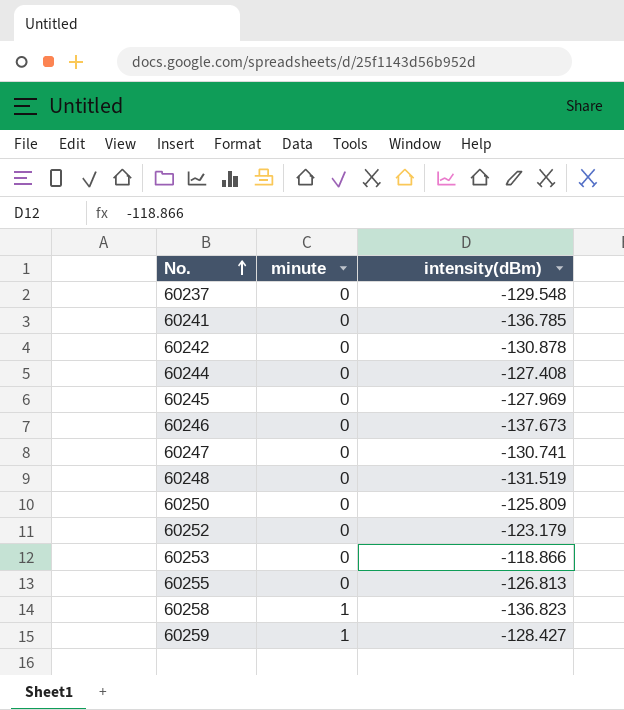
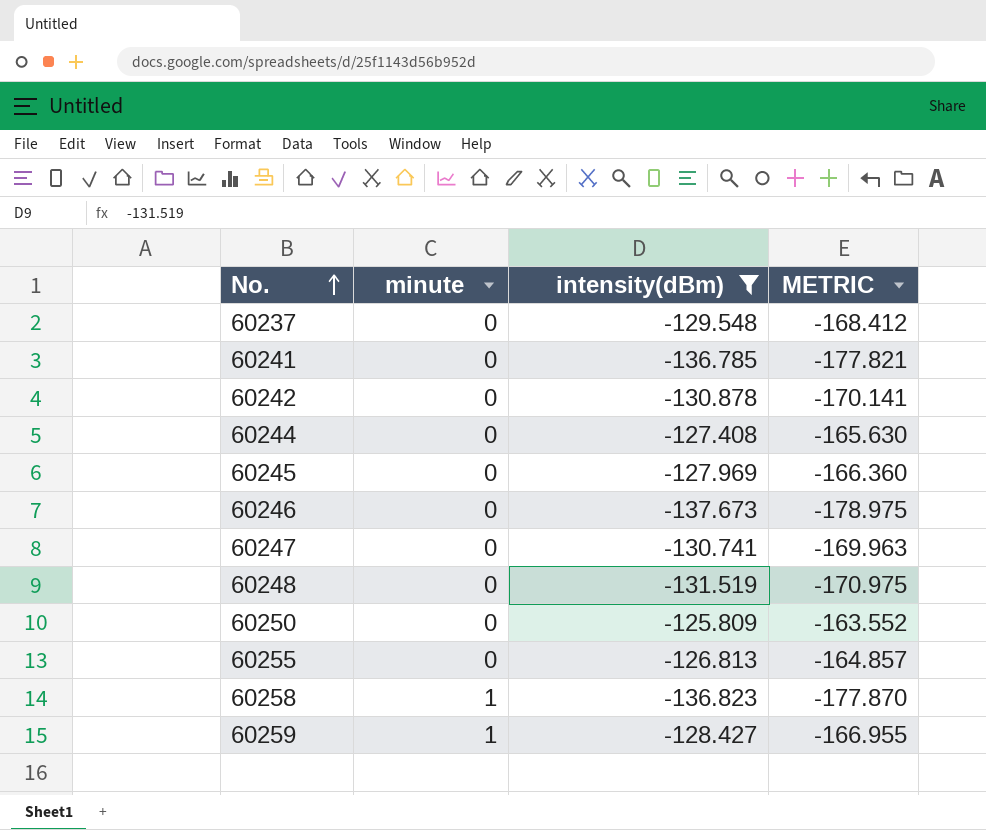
filter: none -> intensity(dBm) <= -125.809
column METRIC | formula: none -> [intensity(dBm)] * 1.3

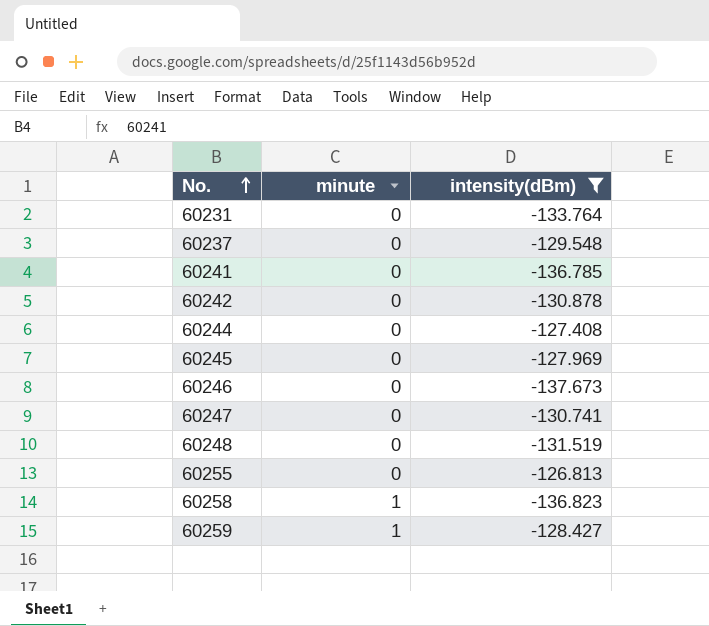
column METRIC | formula: [intensity(dBm)] * 1.3 -> none
row 60250: 0 | -125.809 | -163.552 -> none
row 60231: none -> 0 | -133.764

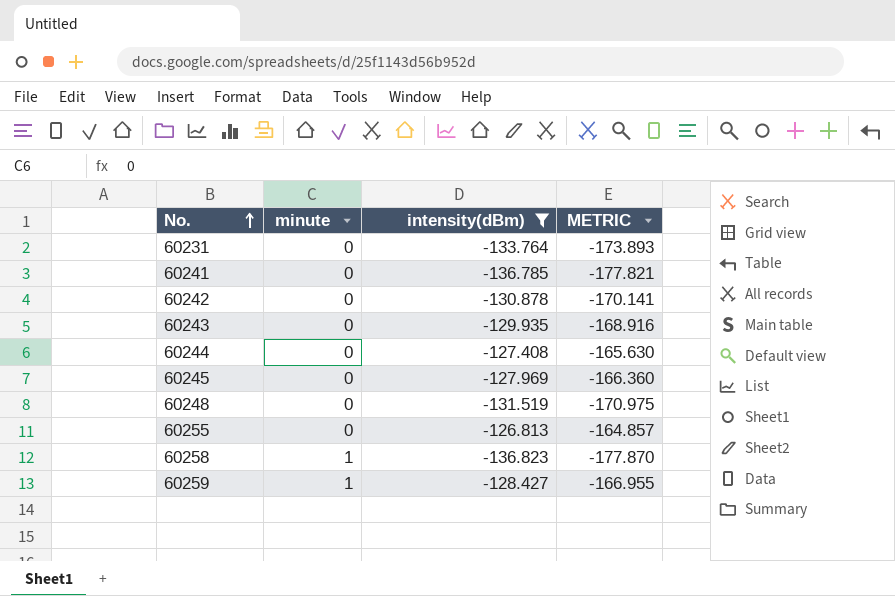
column METRIC | formula: none -> [intensity(dBm)] * 1.3
row 60237: 0 | -129.548 -> none
row 60246: 0 | -137.673 -> none
row 60247: 0 | -130.741 -> none
row 60243: none -> 0 | -129.935 | -168.916

